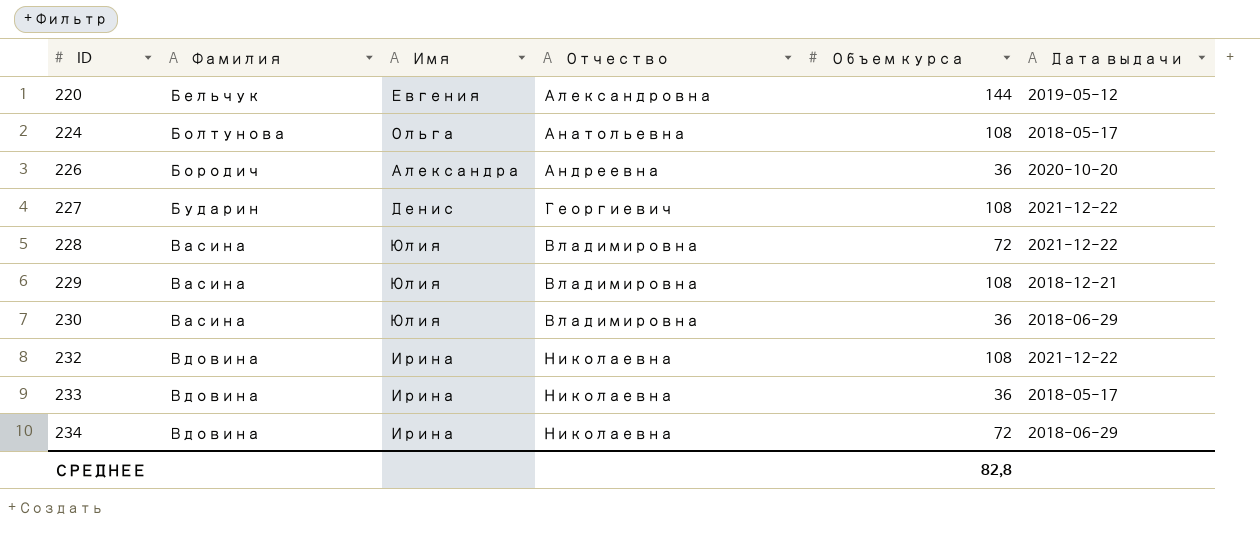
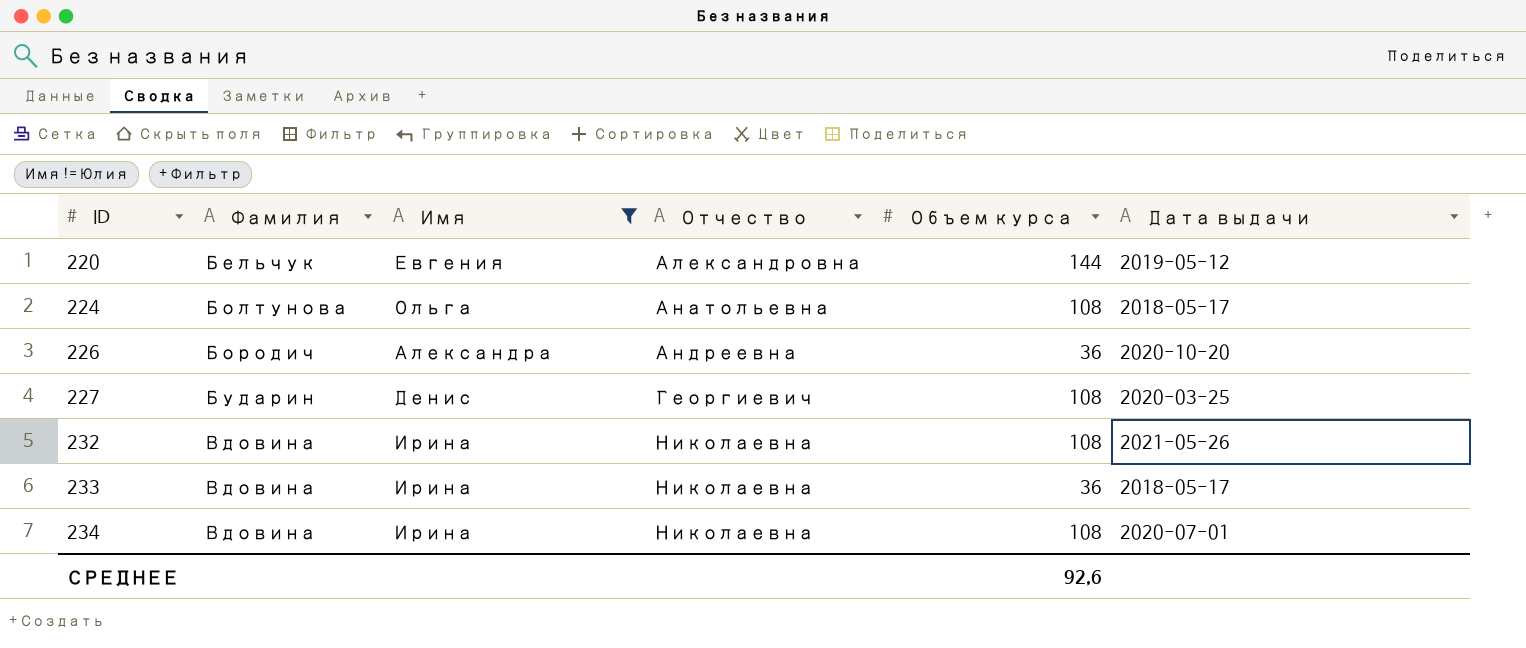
filter: none -> Имя != Юлия
227 | Дата выдачи: 2021-12-22 -> 2020-03-25
232 | Дата выдачи: 2021-12-22 -> 2021-05-26
234 | Объем курса: 72 -> 108
234 | Дата выдачи: 2018-06-29 -> 2020-07-01
СРЕДНЕЕ | Объем курса: 82,8 -> 92,6

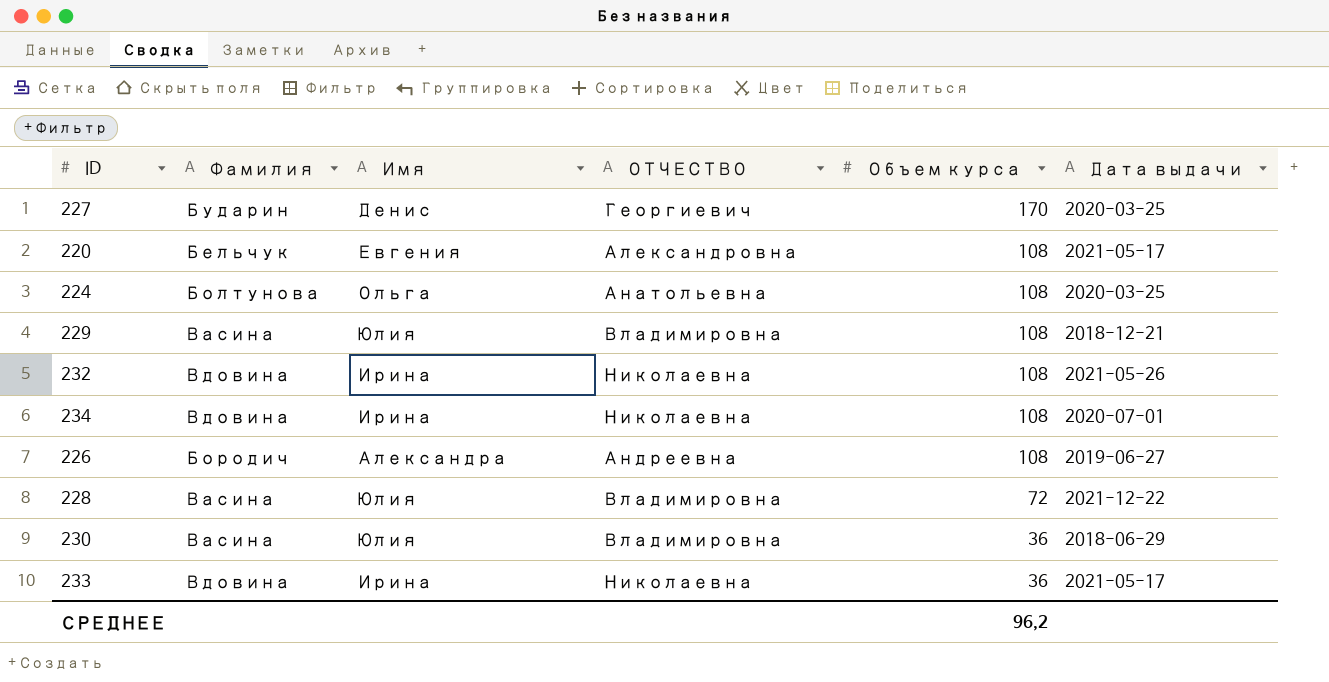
filter: Имя != Юлия -> none
row order: ID ascending -> Объем курса descending
column name: Отчество -> ОТЧЕСТВО
227 | Объем курса: 108 -> 170
220 | Объем курса: 144 -> 108
220 | Дата выдачи: 2019-05-12 -> 2021-05-17
224 | Дата выдачи: 2018-05-17 -> 2020-03-25
226 | Объем курса: 36 -> 108
226 | Дата выдачи: 2020-10-20 -> 2019-06-27
233 | Дата выдачи: 2018-05-17 -> 2021-05-17
СРЕДНЕЕ | Объем курса: 92,6 -> 96,2

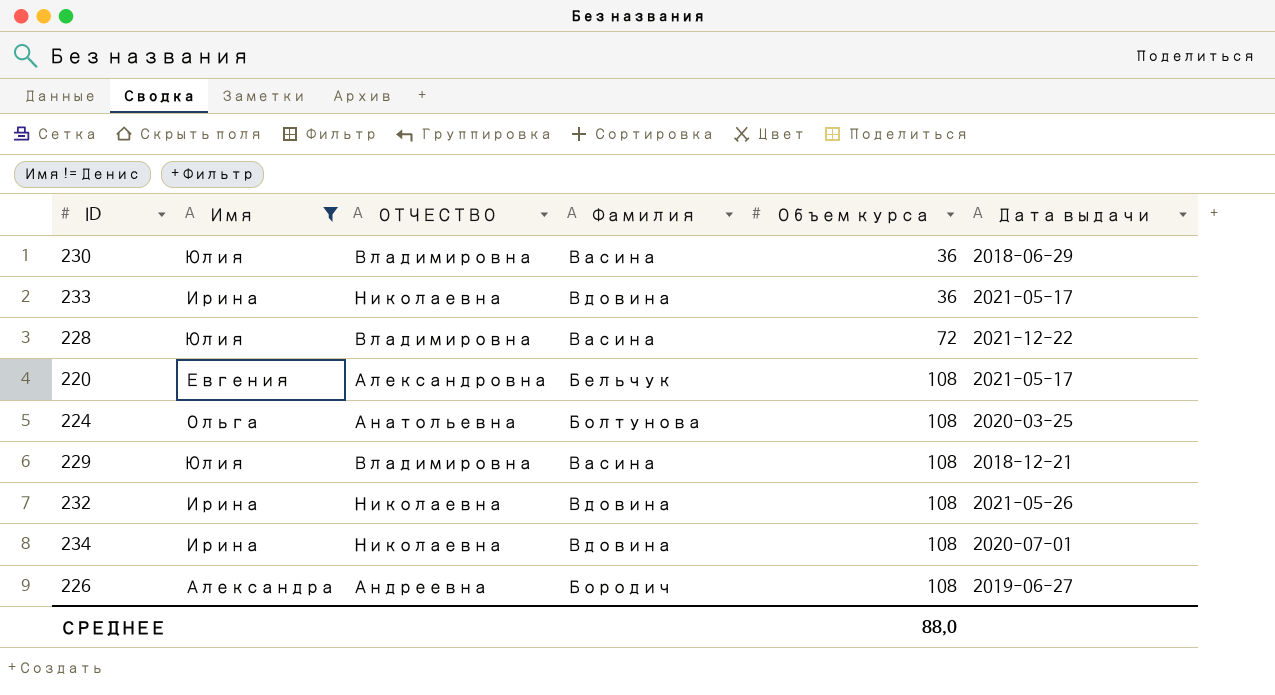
filter: none -> Имя != Денис
row order: Объем курса descending -> Объем курса ascending
column Фамилия | position: 2 -> 4
СРЕДНЕЕ | Объем курса: 96,2 -> 88,0

